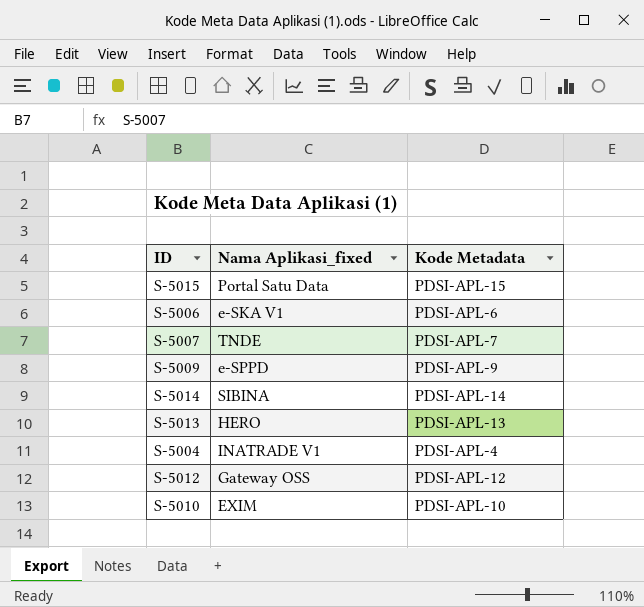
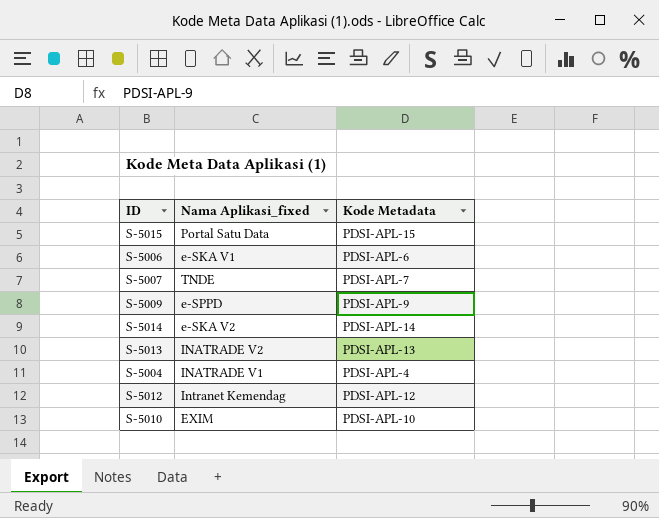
S-5014 | Nama Aplikasi_fixed: SIBINA -> e-SKA V2
S-5013 | Nama Aplikasi_fixed: HERO -> INATRADE V2
S-5012 | Nama Aplikasi_fixed: Gateway OSS -> Intranet Kemendag

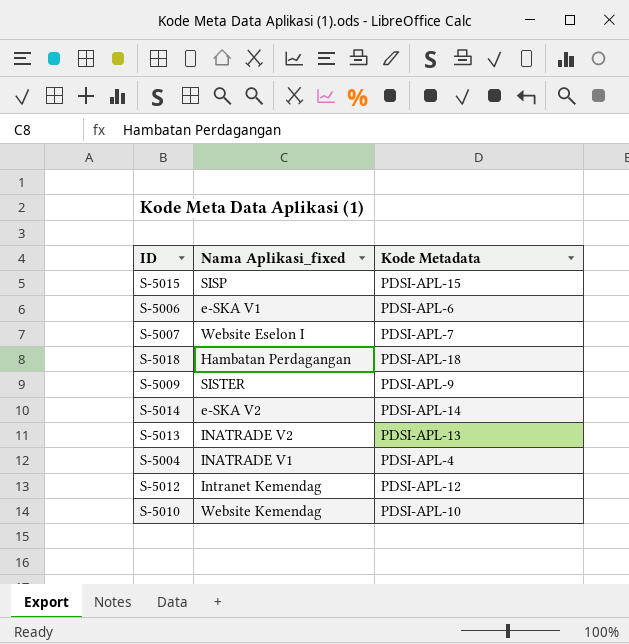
S-5015 | Nama Aplikasi_fixed: Portal Satu Data -> SISP
S-5007 | Nama Aplikasi_fixed: TNDE -> Website Eselon I
row S-5018: none -> Hambatan Perdagangan | PDSI-APL-18
S-5009 | Nama Aplikasi_fixed: e-SPPD -> SISTER
S-5010 | Nama Aplikasi_fixed: EXIM -> Website Kemendag

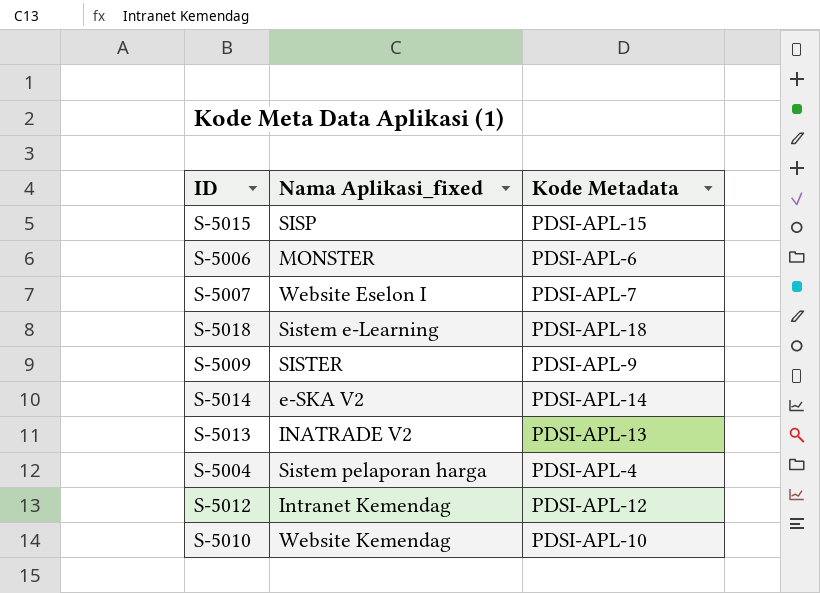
S-5006 | Nama Aplikasi_fixed: e-SKA V1 -> MONSTER
S-5018 | Nama Aplikasi_fixed: Hambatan Perdagangan -> Sistem e-Learning
S-5004 | Nama Aplikasi_fixed: INATRADE V1 -> Sistem pelaporan harga

